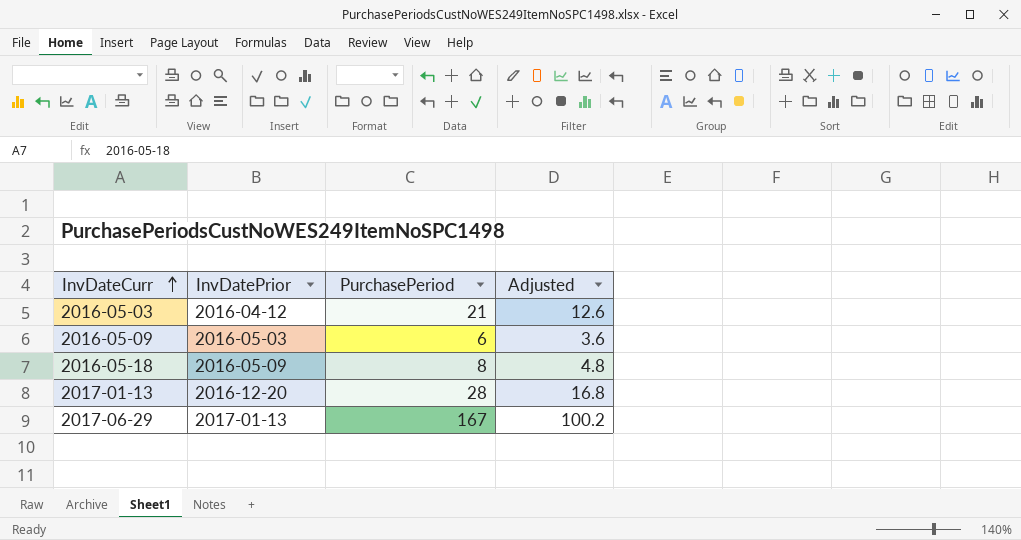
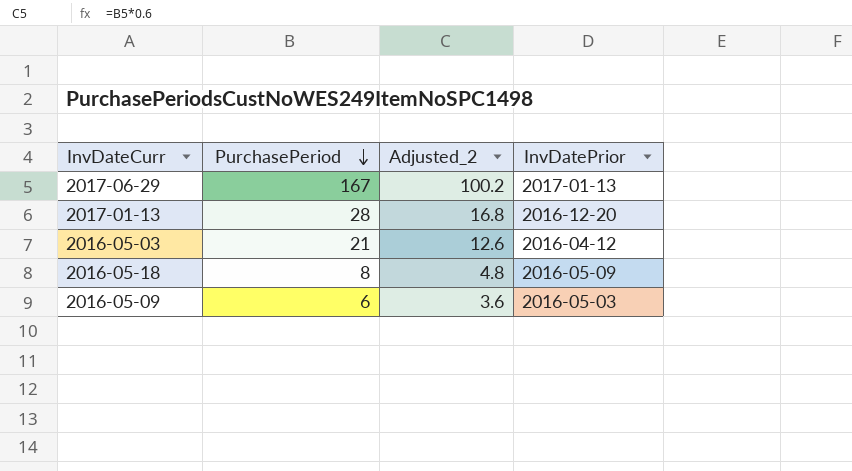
row order: InvDateCurr ascending -> PurchasePeriod descending
column name: Adjusted -> Adjusted_2
column InvDatePrior | position: 2 -> 4

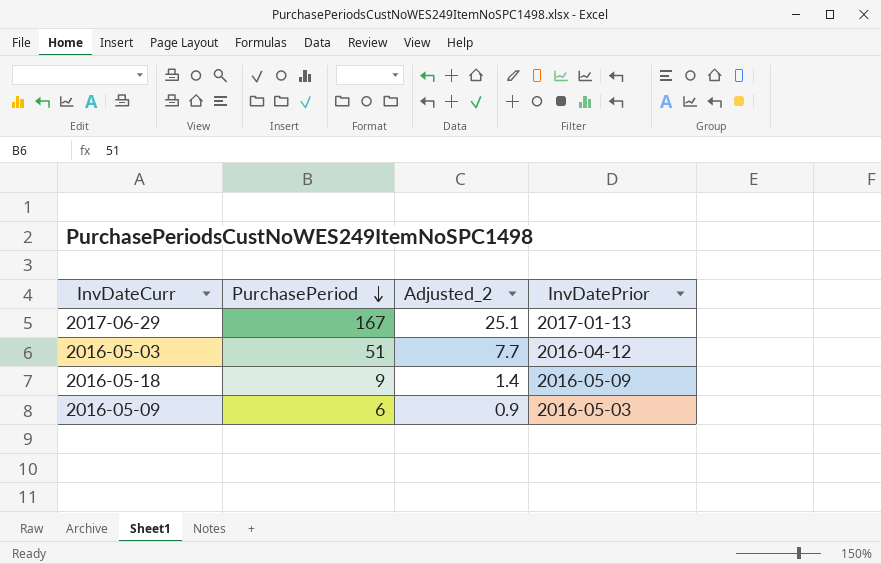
column Adjusted_2 | formula: [PurchasePeriod] * 0.6 -> [PurchasePeriod] * 0.15
row 2017-01-13: 28 | 16.8 | 2016-12-20 -> none
2016-05-03 | PurchasePeriod: 21 -> 51
2016-05-18 | PurchasePeriod: 8 -> 9

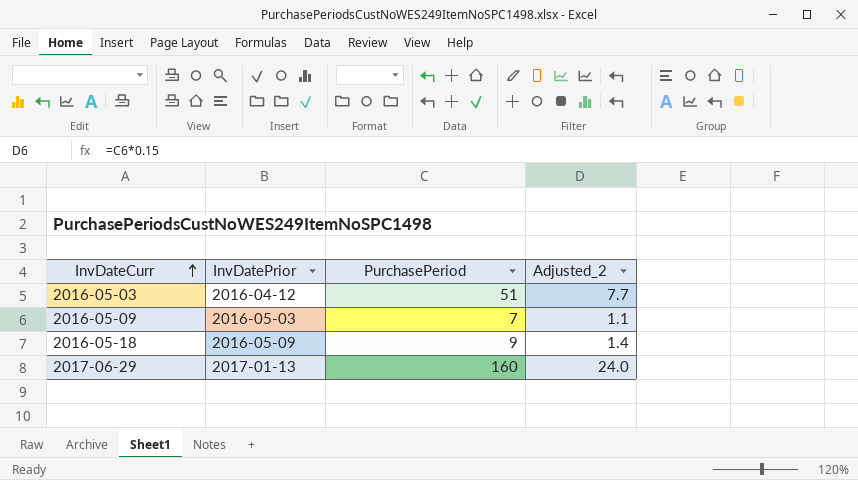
row order: PurchasePeriod descending -> InvDateCurr ascending
column InvDatePrior | position: 4 -> 2
2016-05-09 | PurchasePeriod: 6 -> 7
2016-05-09 | Adjusted_2: 0.9 -> 1.1
2017-06-29 | PurchasePeriod: 167 -> 160
2017-06-29 | Adjusted_2: 25.1 -> 24.0

